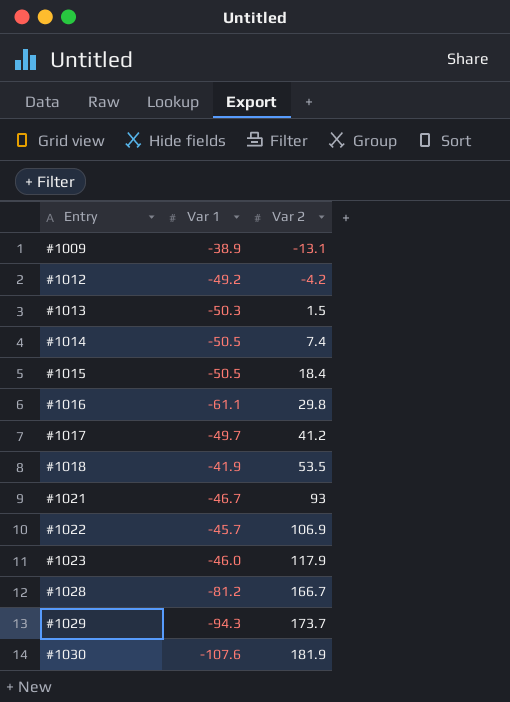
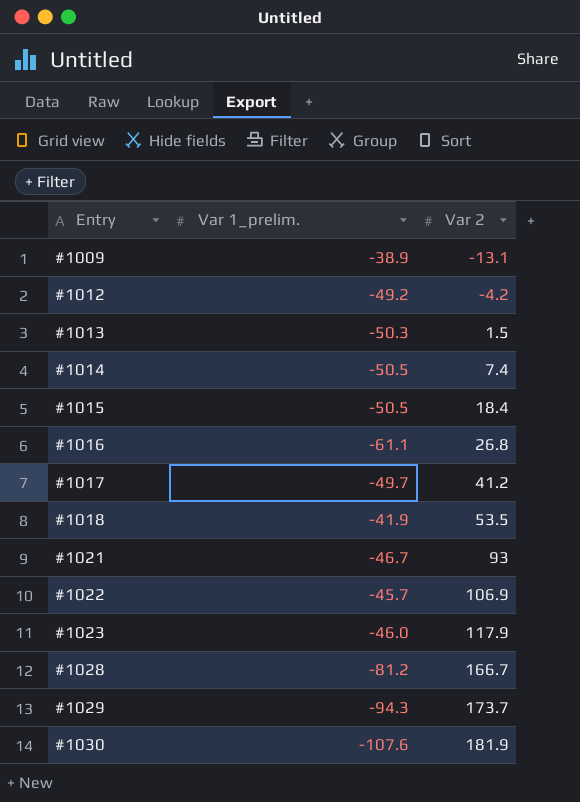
column name: Var 1 -> Var 1_prelim.
#1016 | Var 2: 29.8 -> 26.8

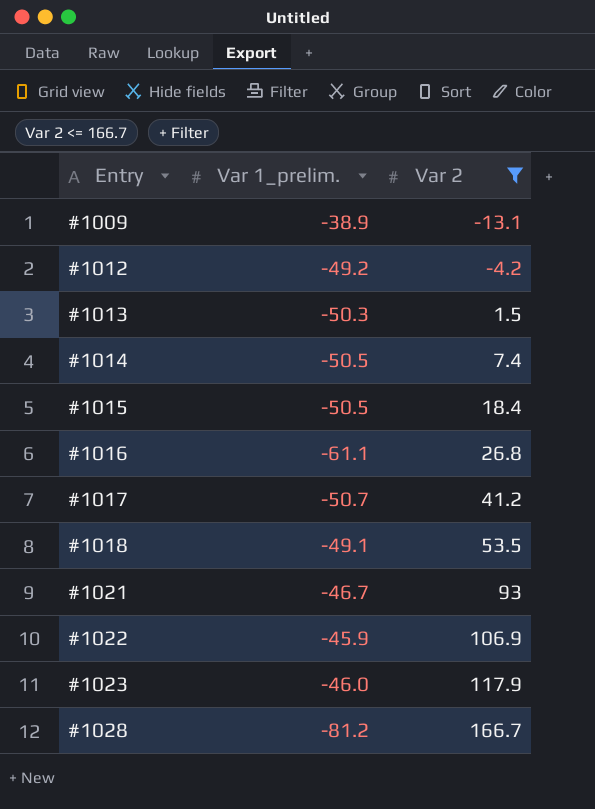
filter: none -> Var 2 <= 166.7
#1017 | Var 1_prelim.: -49.7 -> -50.7
#1018 | Var 1_prelim.: -41.9 -> -49.1
#1022 | Var 1_prelim.: -45.7 -> -45.9

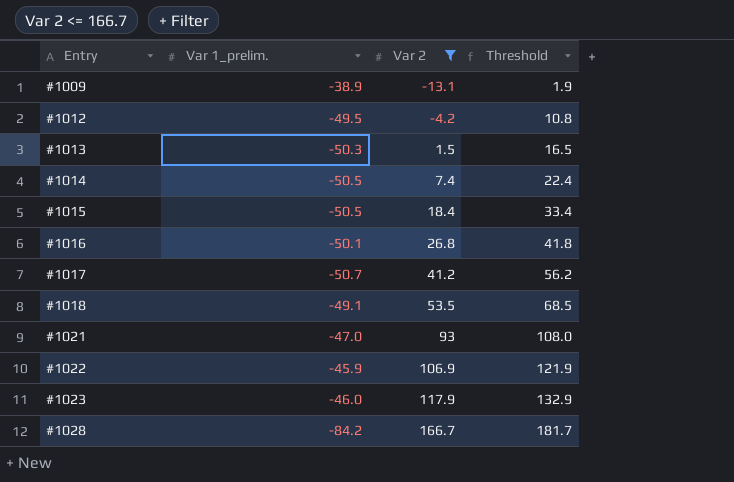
column Threshold | formula: none -> [Var 2] + 15
#1012 | Var 1_prelim.: -49.2 -> -49.5
#1016 | Var 1_prelim.: -61.1 -> -50.1
#1021 | Var 1_prelim.: -46.7 -> -47.0
#1028 | Var 1_prelim.: -81.2 -> -84.2

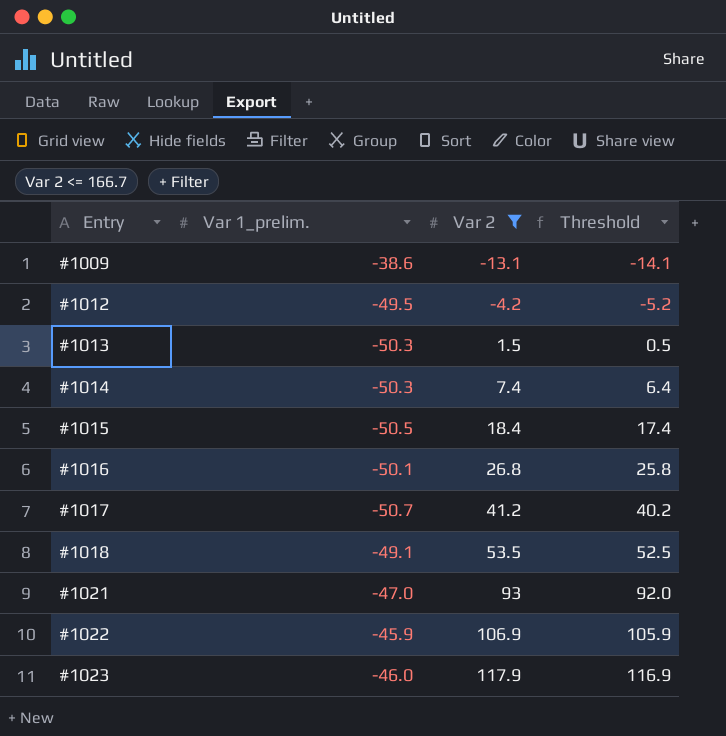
column Threshold | formula: [Var 2] + 15 -> [Var 2] - 1
row #1028: -84.2 | 166.7 | 181.7 -> none
#1009 | Var 1_prelim.: -38.9 -> -38.6
#1014 | Var 1_prelim.: -50.5 -> -50.3

